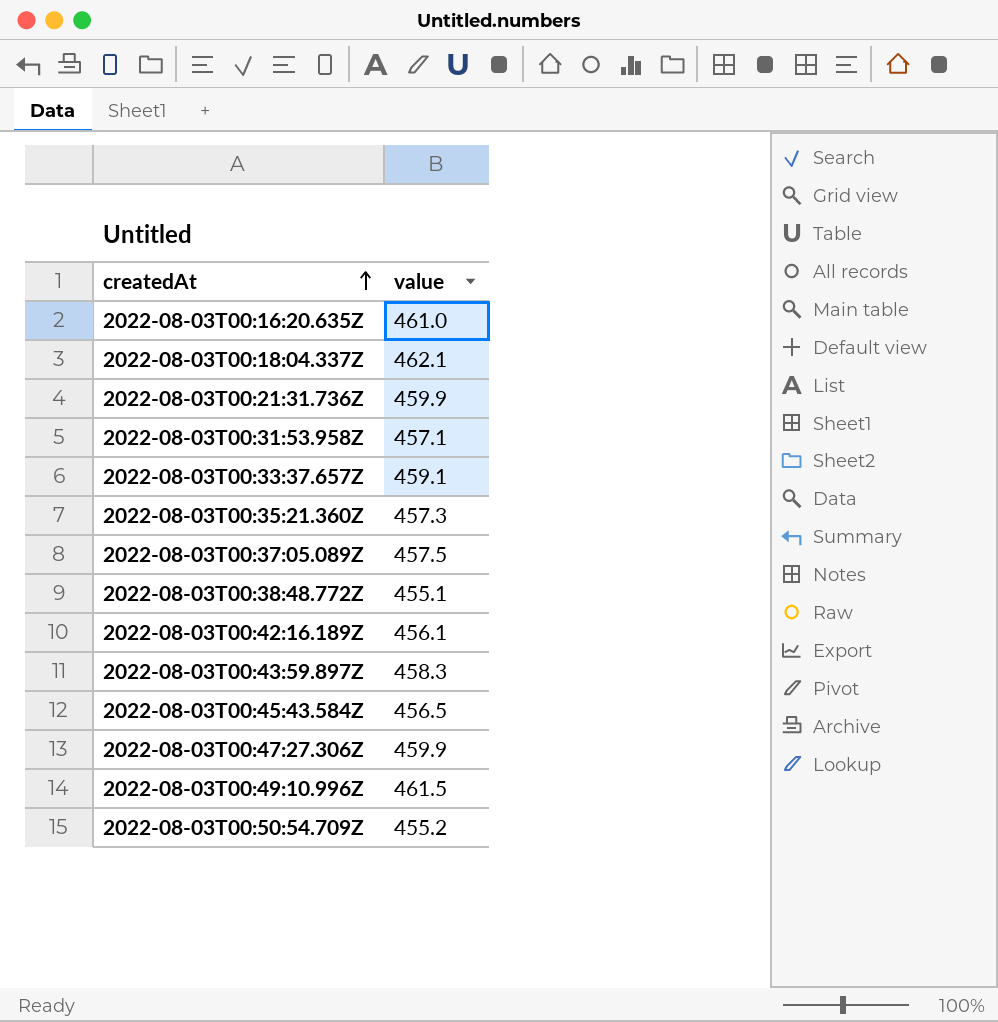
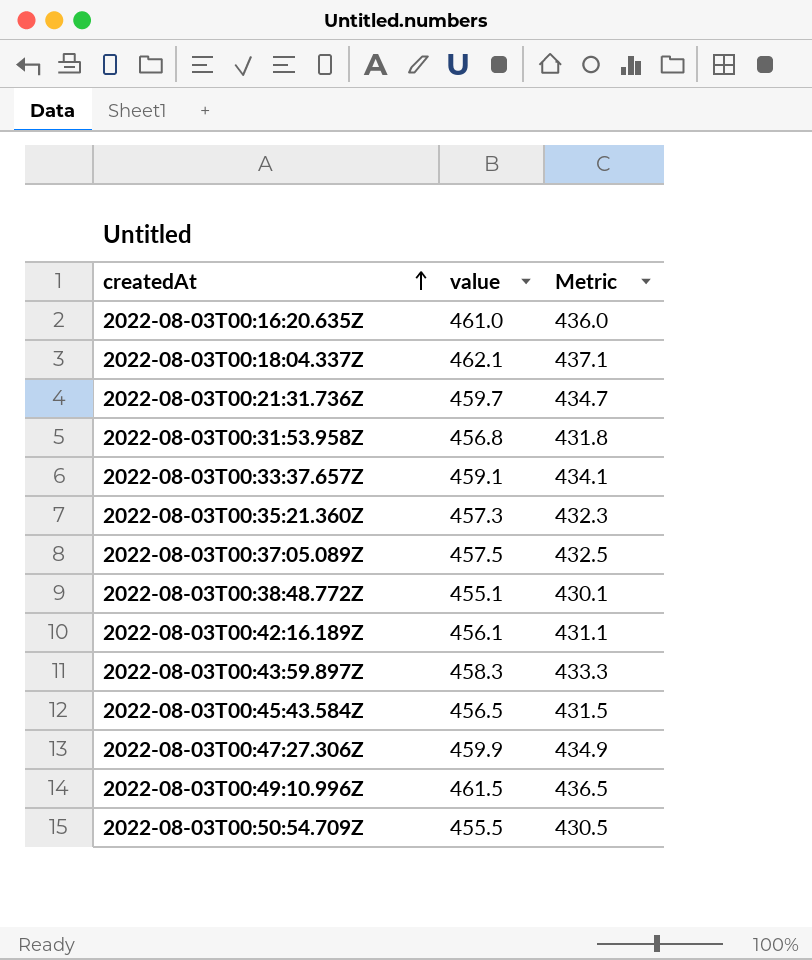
column Metric | formula: none -> [value] - 25
2022-08-03T00:21:31.736Z | value: 459.9 -> 459.7
2022-08-03T00:31:53.958Z | value: 457.1 -> 456.8
2022-08-03T00:50:54.709Z | value: 455.2 -> 455.5

